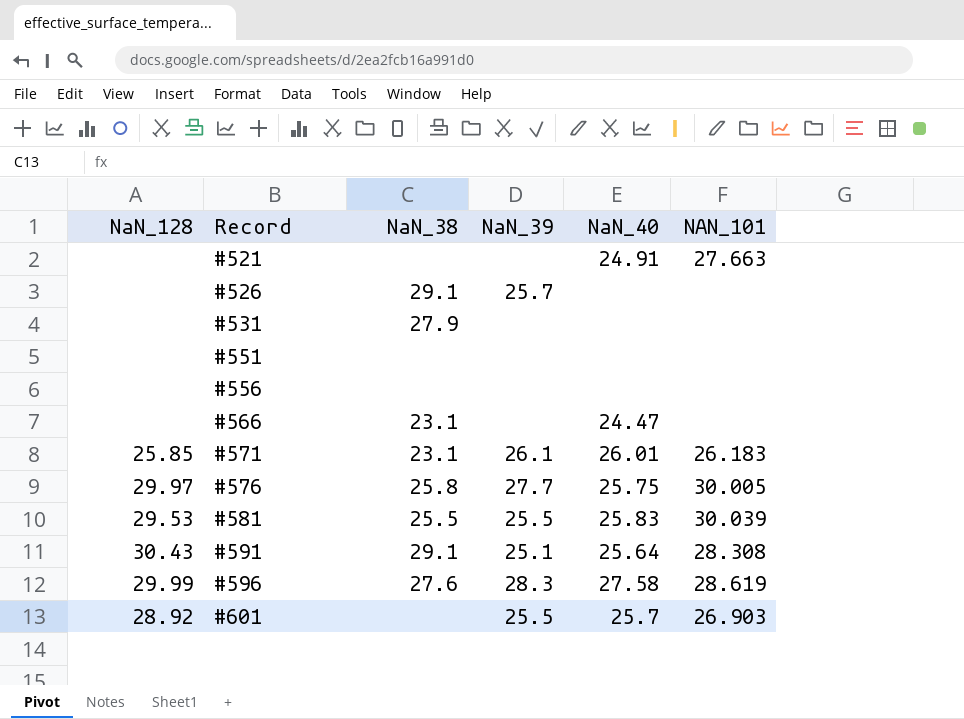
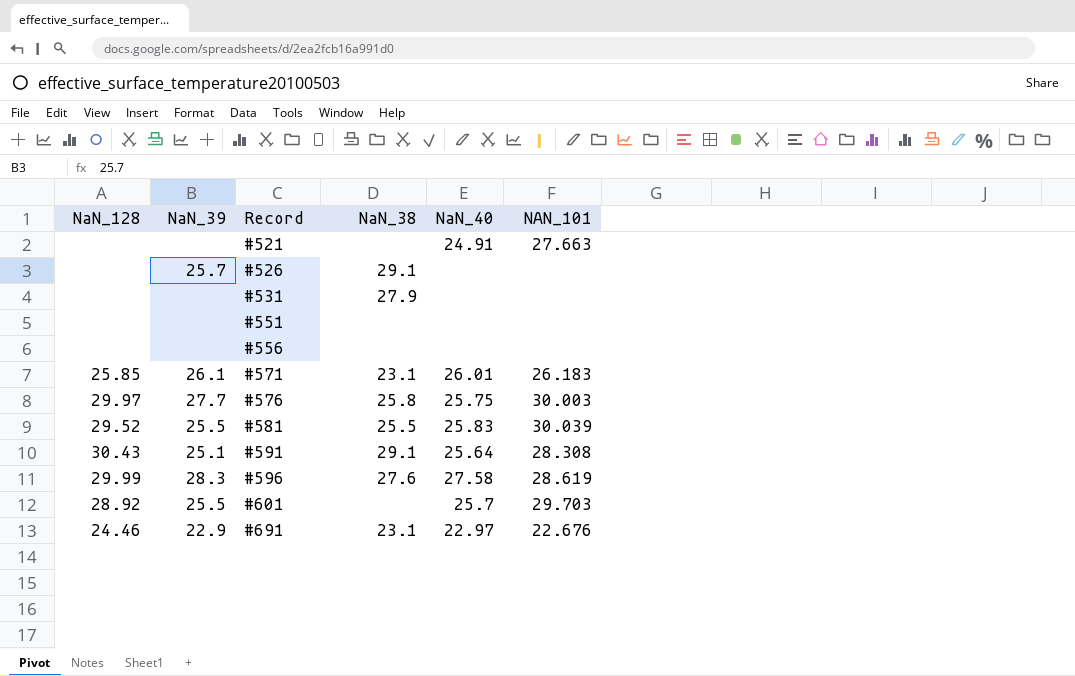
column NaN_39 | position: 4 -> 2
row #566: none | 23.1 | none | 24.47 | none -> none
#576 | NAN_101: 30.005 -> 30.003
#581 | NaN_128: 29.53 -> 29.52
#601 | NAN_101: 26.903 -> 29.703
row #691: none -> 24.46 | 22.9 | 23.1 | 22.97 | 22.676

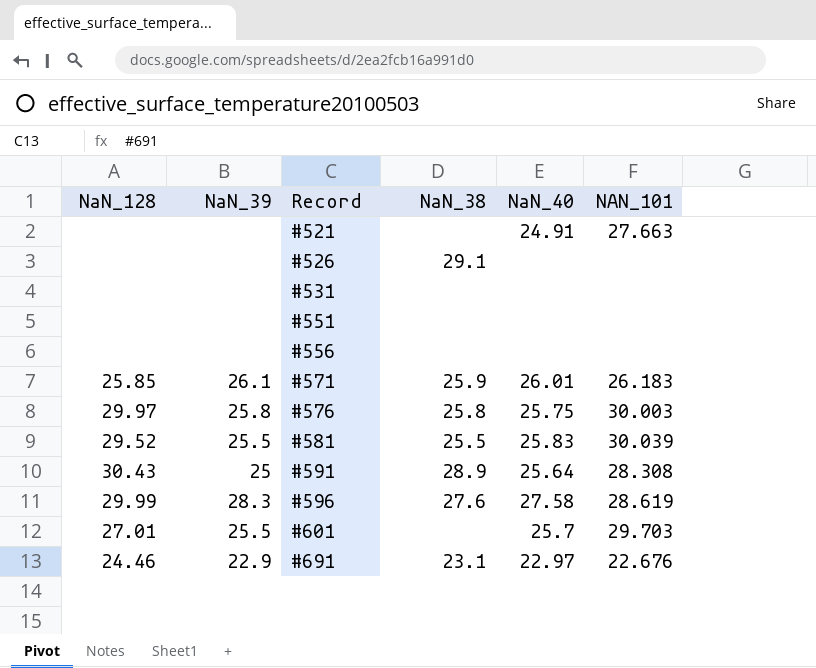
#526 | NaN_39: 25.7 -> none
#531 | NaN_38: 27.9 -> none
#571 | NaN_38: 23.1 -> 25.9
#576 | NaN_39: 27.7 -> 25.8
#591 | NaN_39: 25.1 -> 25
#591 | NaN_38: 29.1 -> 28.9
#601 | NaN_128: 28.92 -> 27.01

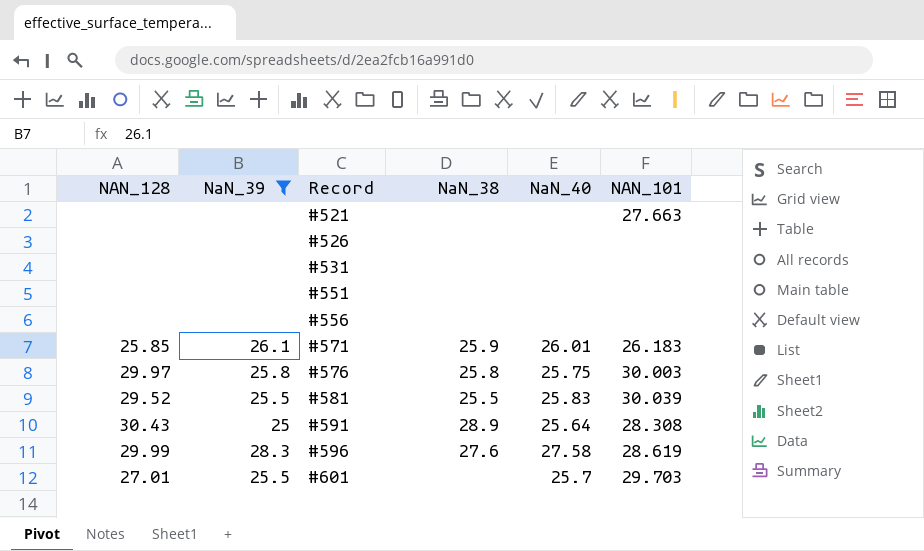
filter: none -> NaN_39 != 22.9
column name: NaN_128 -> NAN_128
#521 | NaN_40: 24.91 -> none
#526 | NaN_38: 29.1 -> none

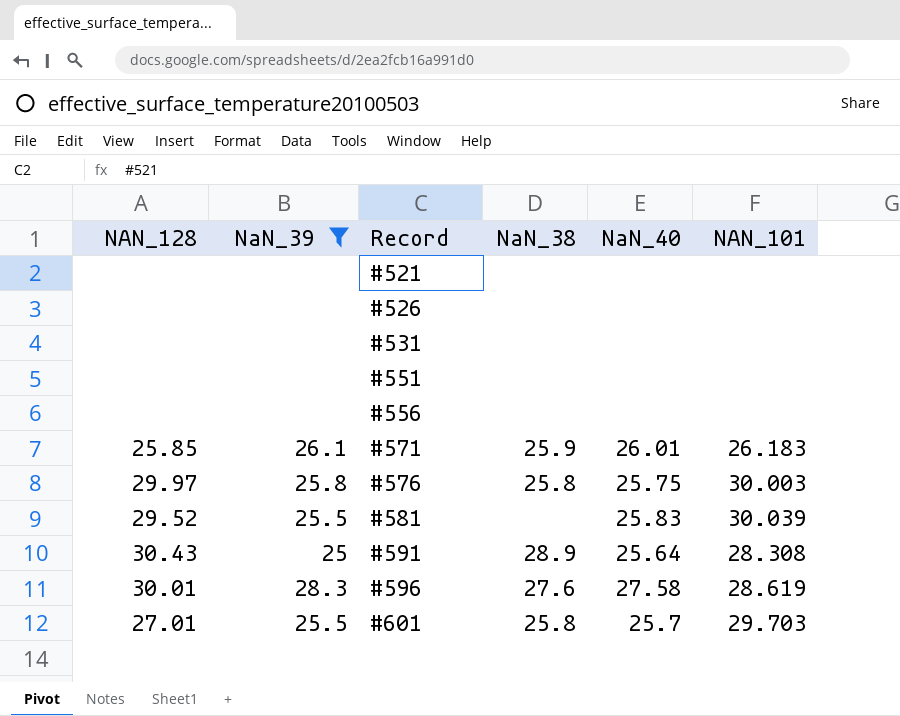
#521 | NAN_101: 27.663 -> none
#581 | NaN_38: 25.5 -> none
#596 | NAN_128: 29.99 -> 30.01
#601 | NaN_38: none -> 25.8

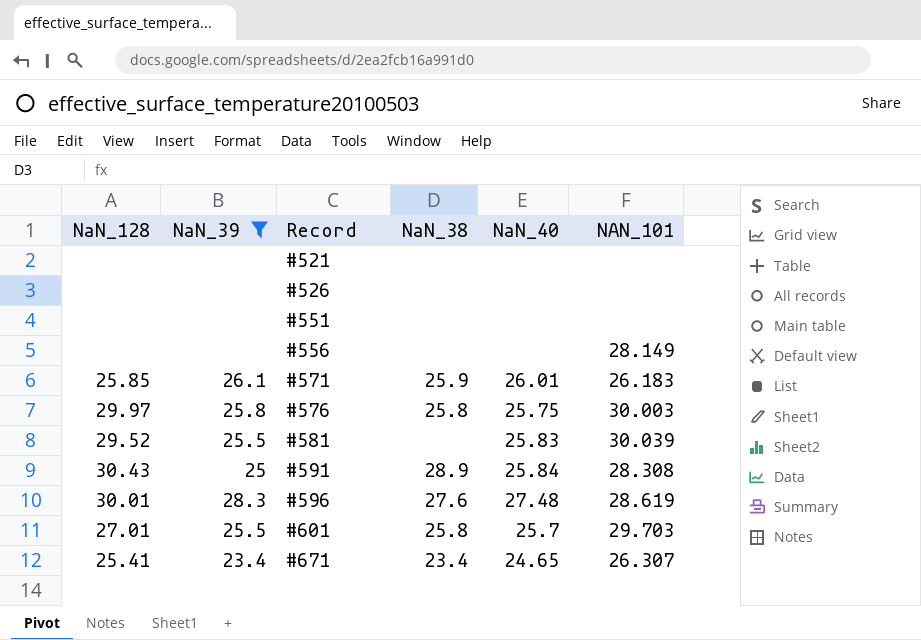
column name: NAN_128 -> NaN_128
row #531: none | none | none | none | none -> none
#556 | NAN_101: none -> 28.149
#591 | NaN_40: 25.64 -> 25.84
#596 | NaN_40: 27.58 -> 27.48
row #671: none -> 25.41 | 23.4 | 23.4 | 24.65 | 26.307

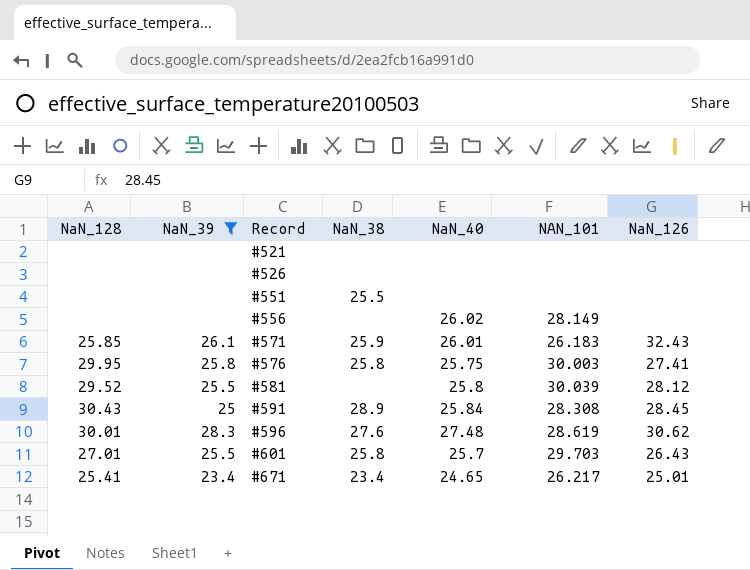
column NaN_126 | position: none -> 7
#551 | NaN_38: none -> 25.5
#556 | NaN_40: none -> 26.02
#576 | NaN_128: 29.97 -> 29.95
#581 | NaN_40: 25.83 -> 25.8
#671 | NAN_101: 26.307 -> 26.217

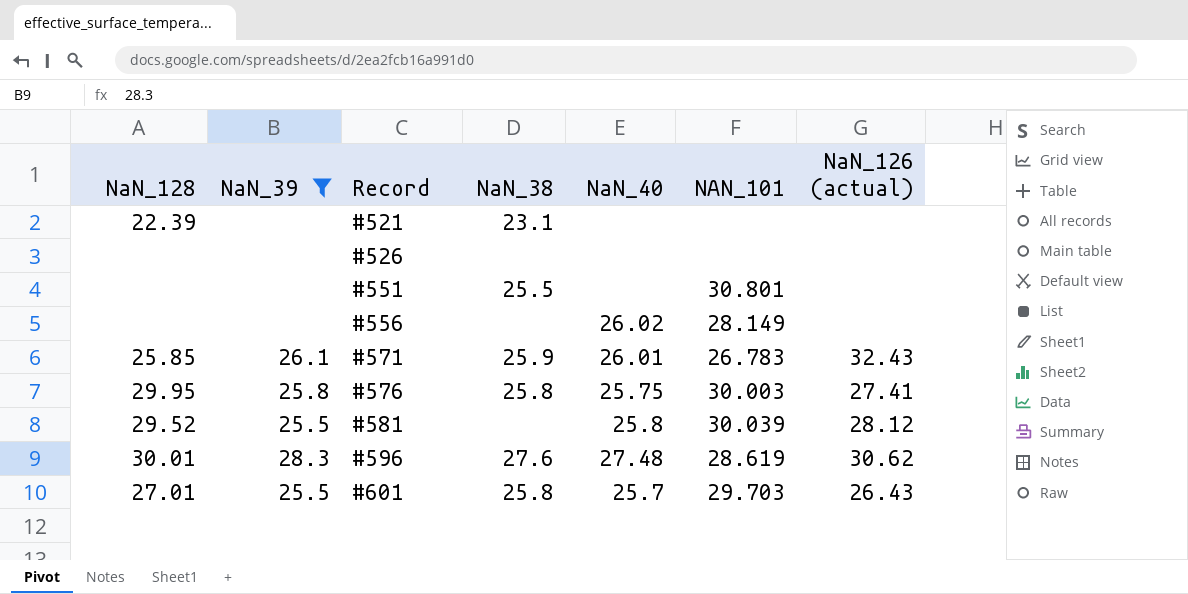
column name: NaN_126 -> NaN_126 (actual)
row #591: 30.43 | 25 | 28.9 | 25.84 | 28.308 | 28.45 -> none
row #671: 25.41 | 23.4 | 23.4 | 24.65 | 26.217 | 25.01 -> none
#521 | NaN_128: none -> 22.39
#521 | NaN_38: none -> 23.1
#551 | NAN_101: none -> 30.801
#571 | NAN_101: 26.183 -> 26.783

